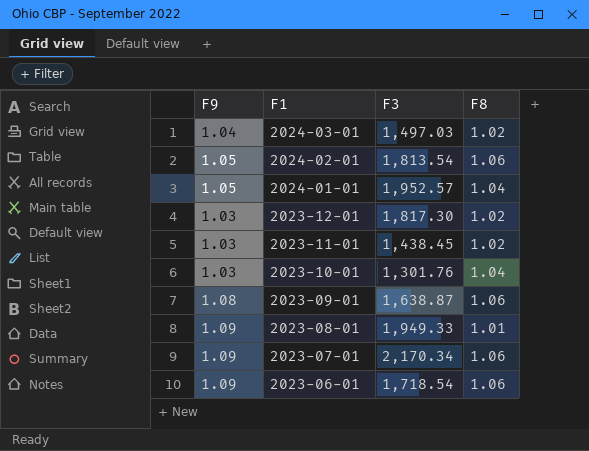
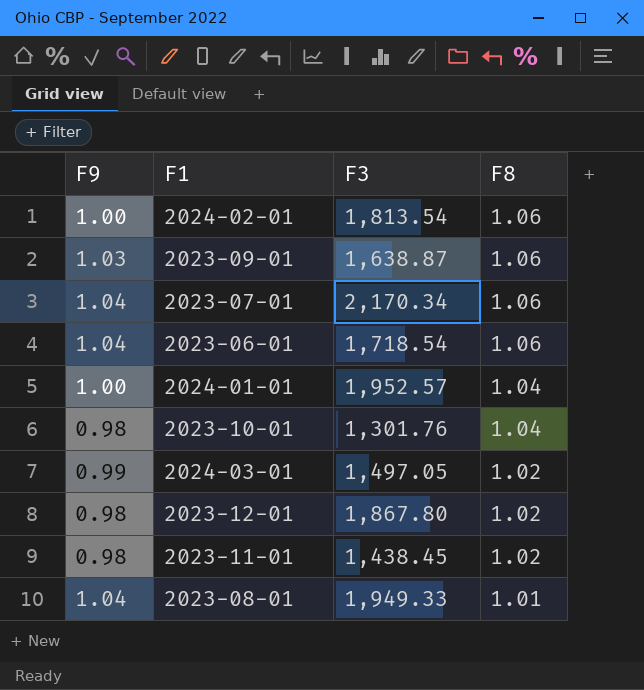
row order: F1 descending -> F8 descending
2024-02-01 | F9: 1.05 -> 1.00
2023-09-01 | F9: 1.08 -> 1.03
2023-07-01 | F9: 1.09 -> 1.04
2023-06-01 | F9: 1.09 -> 1.04
2024-01-01 | F9: 1.05 -> 1.00
2023-10-01 | F9: 1.03 -> 0.98
2024-03-01 | F9: 1.04 -> 0.99
2024-03-01 | F3: 1,497.03 -> 1,497.05
2023-12-01 | F9: 1.03 -> 0.98
2023-12-01 | F3: 1,817.30 -> 1,867.80
2023-11-01 | F9: 1.03 -> 0.98
2023-08-01 | F9: 1.09 -> 1.04

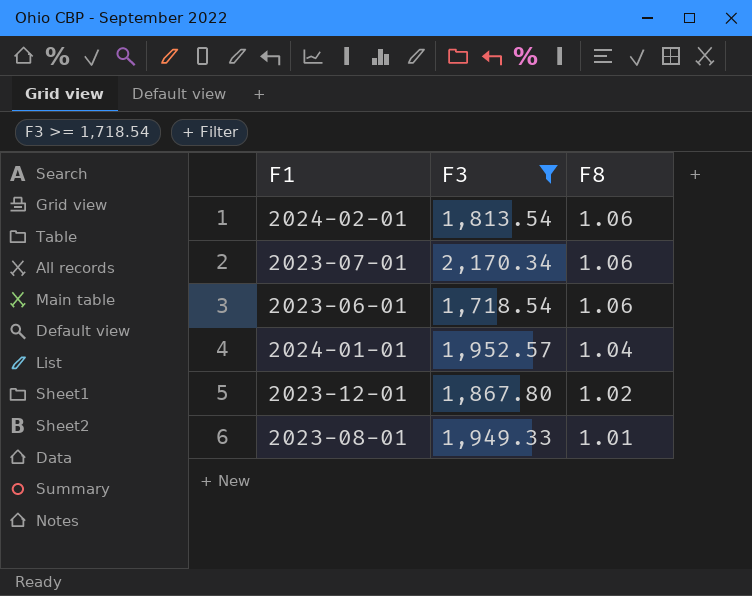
filter: none -> F3 >= 1,718.54
column F9 | position: 1 -> none

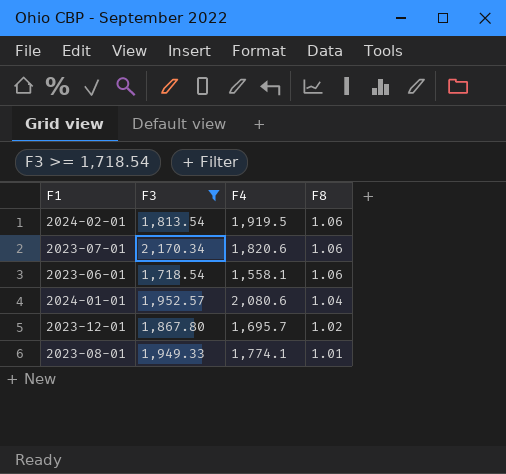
column F4 | position: none -> 3

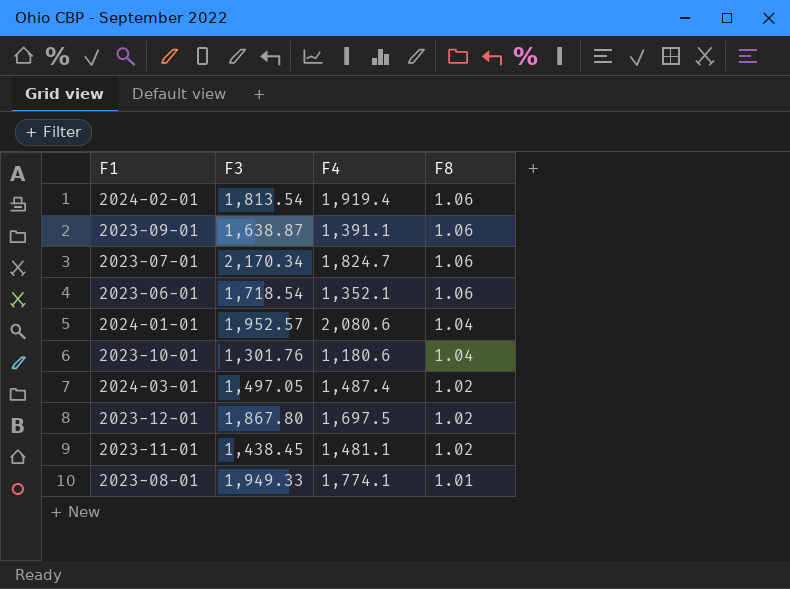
filter: F3 >= 1,718.54 -> none
2024-02-01 | F4: 1,919.5 -> 1,919.4
2023-07-01 | F4: 1,820.6 -> 1,824.7
2023-06-01 | F4: 1,558.1 -> 1,352.1
2023-12-01 | F4: 1,695.7 -> 1,697.5

